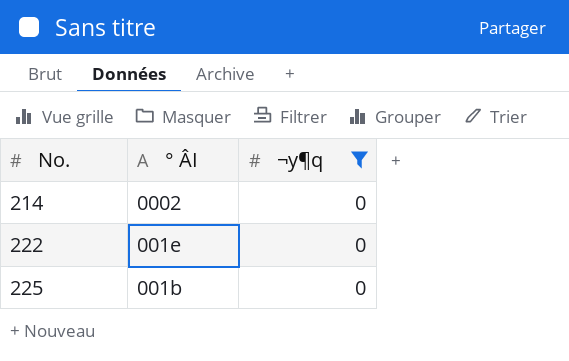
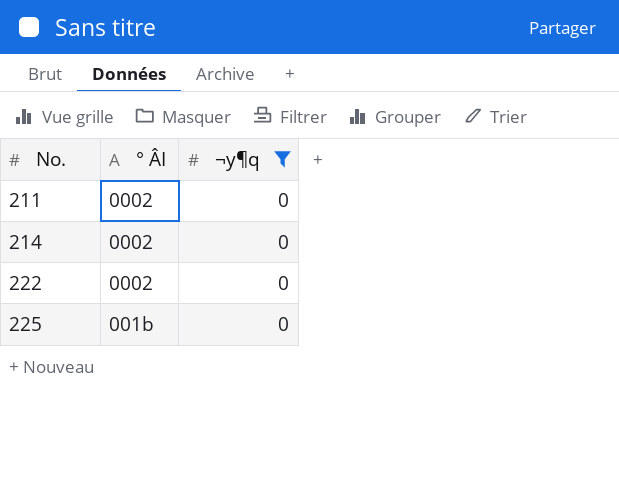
row 211: none -> 0002 | 0
222 | ° ÂI: 001e -> 0002

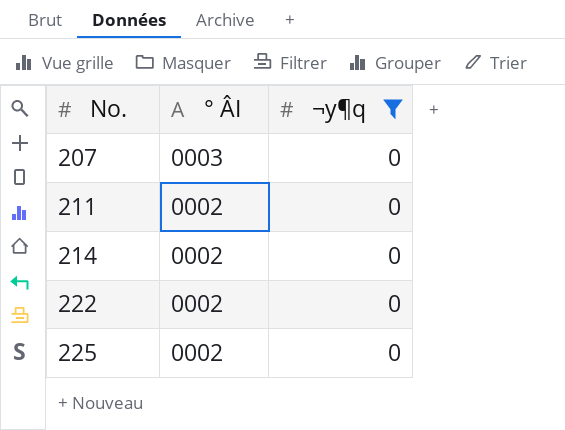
row 207: none -> 0003 | 0
225 | ° ÂI: 001b -> 0002

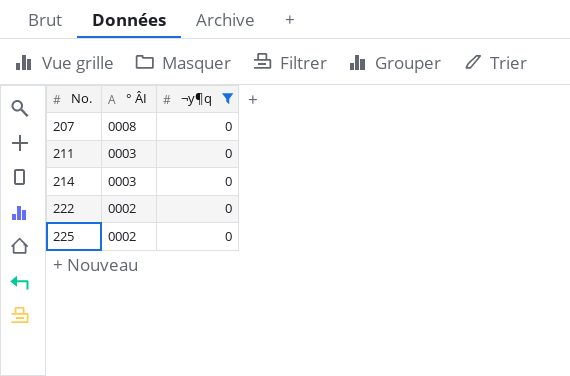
207 | ° ÂI: 0003 -> 0008
211 | ° ÂI: 0002 -> 0003
214 | ° ÂI: 0002 -> 0003

